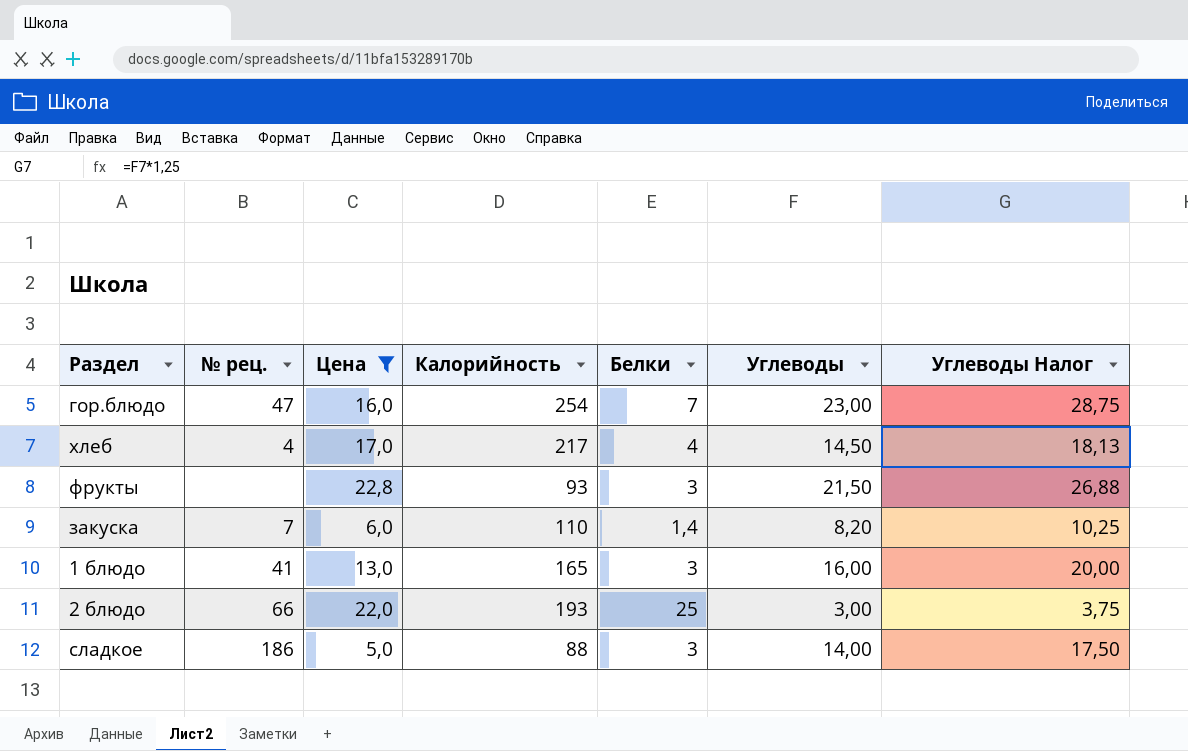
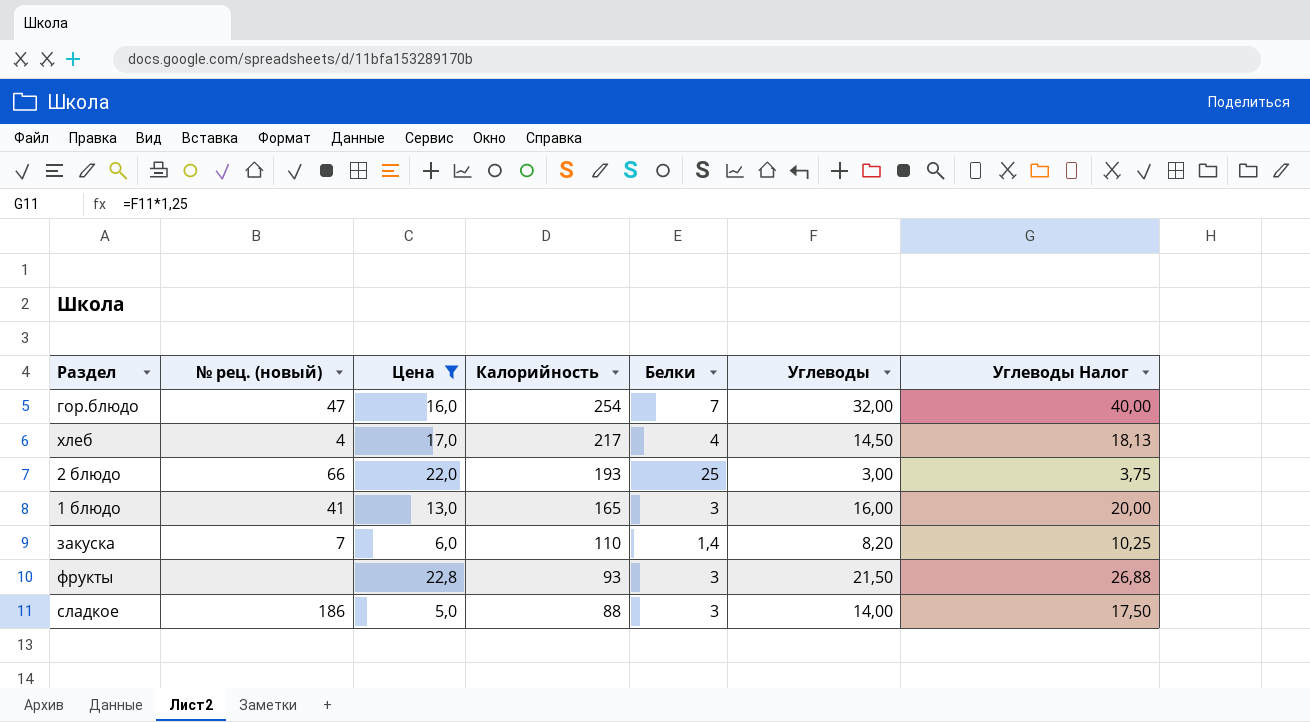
row order: none -> Калорийность descending
column name: № рец. -> № рец. (новый)
гор.блюдо | Углеводы: 23,00 -> 32,00
гор.блюдо | Углеводы Налог: 28,75 -> 40,00

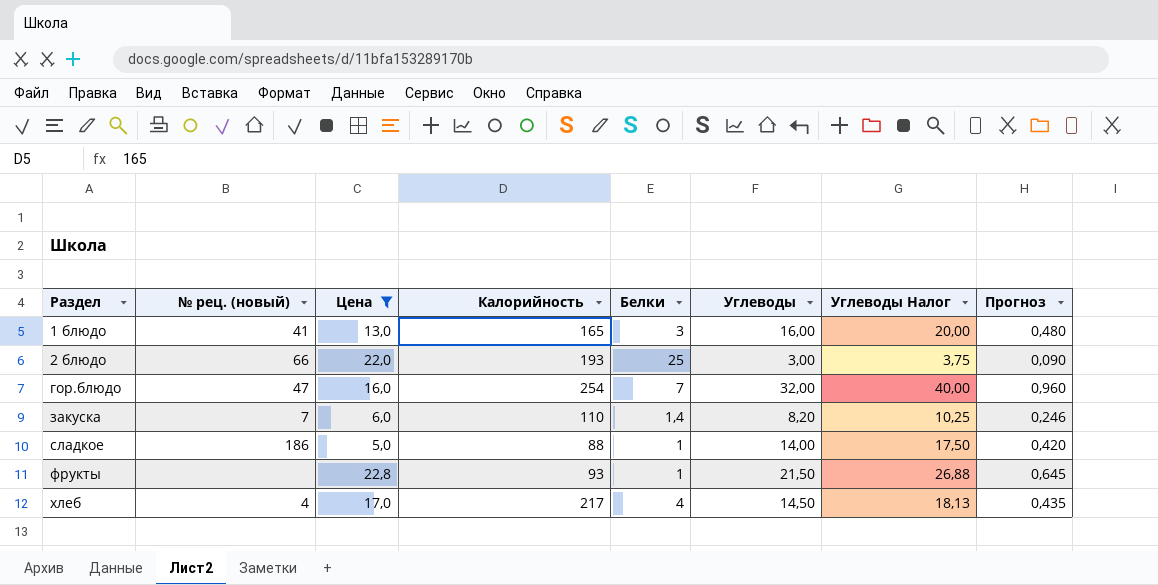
row order: Калорийность descending -> Раздел ascending
column Прогноз | formula: none -> [Углеводы] * 0,03
сладкое | Белки: 3 -> 1
фрукты | Белки: 3 -> 1

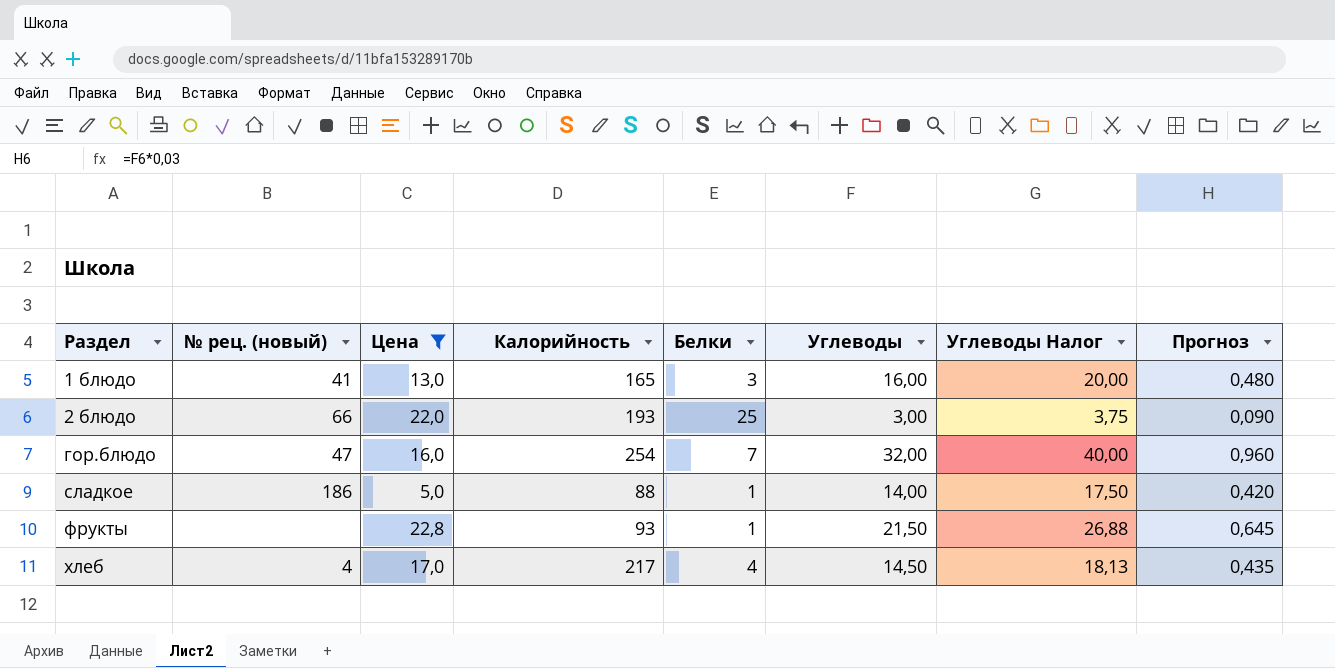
row закуска: 7 | 6,0 | 110 | 1,4 | 8,20 | 10,25 | 0,246 -> none

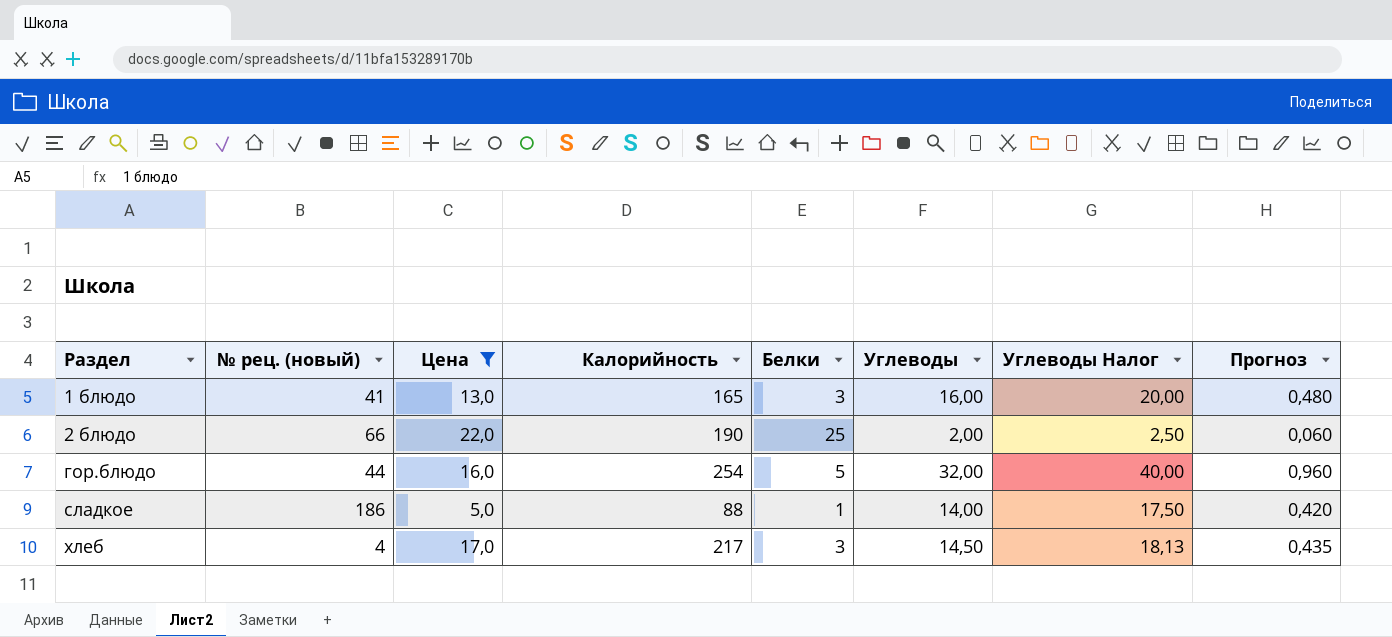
row фрукты: none | 22,8 | 93 | 1 | 21,50 | 26,88 | 0,645 -> none
2 блюдо | Калорийность: 193 -> 190
2 блюдо | Углеводы: 3,00 -> 2,00
2 блюдо | Углеводы Налог: 3,75 -> 2,50
2 блюдо | Прогноз: 0,090 -> 0,060
гор.блюдо | № рец. (новый): 47 -> 44
гор.блюдо | Белки: 7 -> 5
хлеб | Белки: 4 -> 3

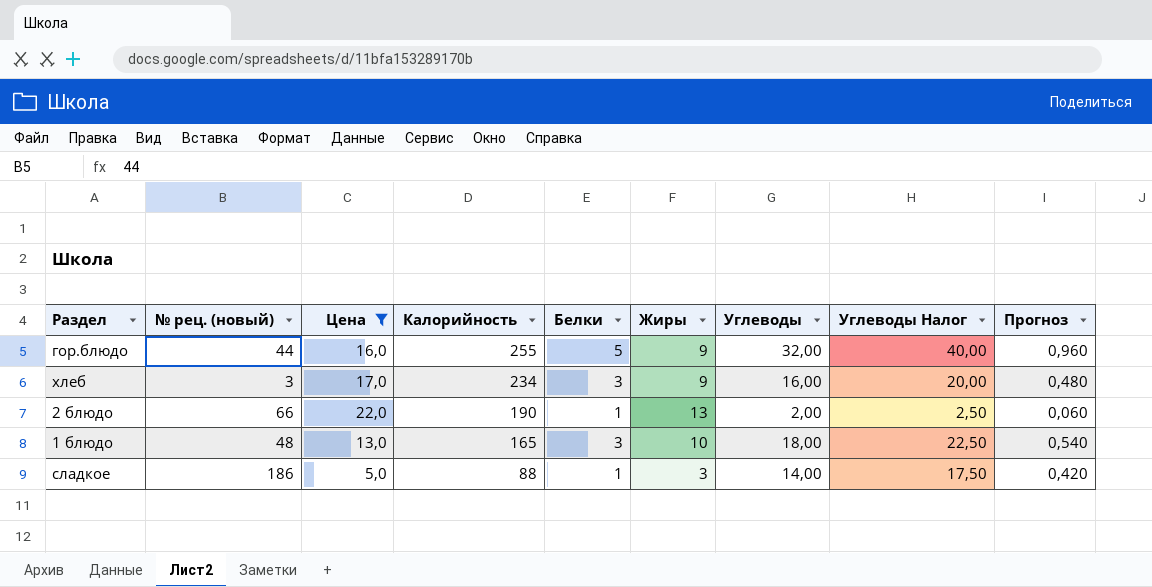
row order: Раздел ascending -> Калорийность descending
column Жиры | position: none -> 6
гор.блюдо | Калорийность: 254 -> 255
хлеб | № рец. (новый): 4 -> 3
хлеб | Калорийность: 217 -> 234
хлеб | Углеводы: 14,50 -> 16,00
хлеб | Углеводы Налог: 18,13 -> 20,00
хлеб | Прогноз: 0,435 -> 0,480
2 блюдо | Белки: 25 -> 1
1 блюдо | № рец. (новый): 41 -> 48
1 блюдо | Углеводы: 16,00 -> 18,00
1 блюдо | Углеводы Налог: 20,00 -> 22,50
1 блюдо | Прогноз: 0,480 -> 0,540

